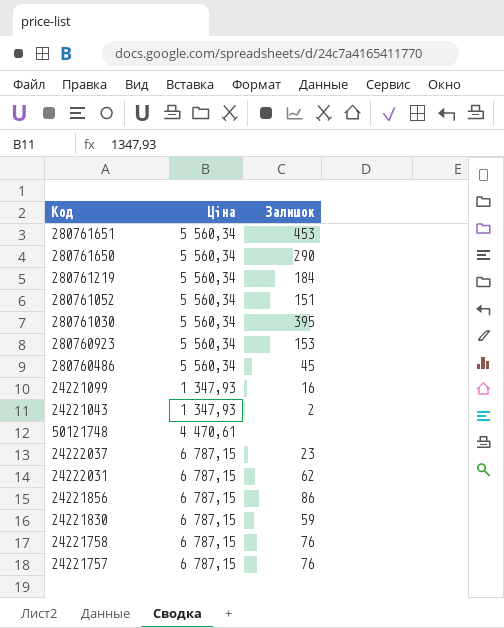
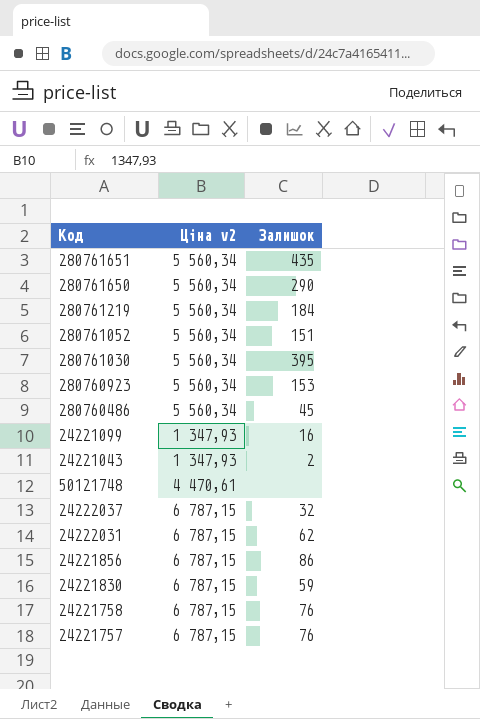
column name: Ціна -> Ціна v2
280761651 | Залишок: 453 -> 435
24222037 | Залишок: 23 -> 32

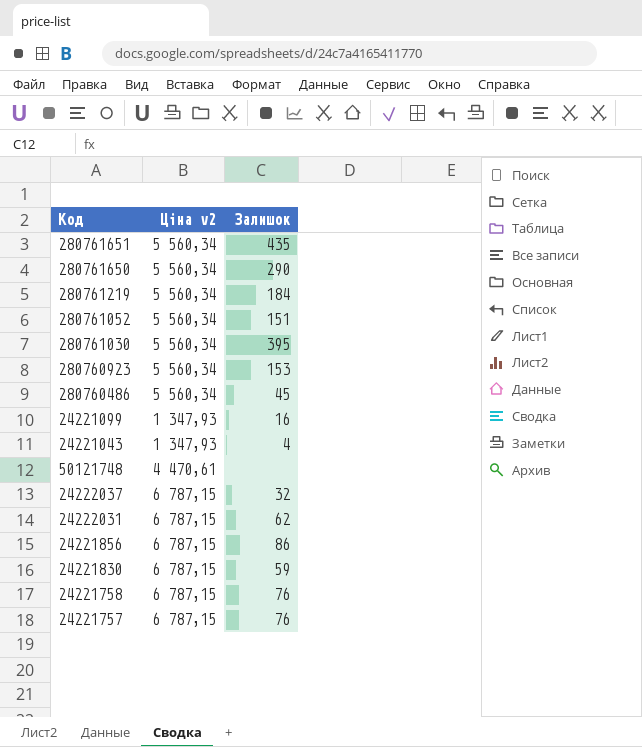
24221043 | Залишок: 2 -> 4

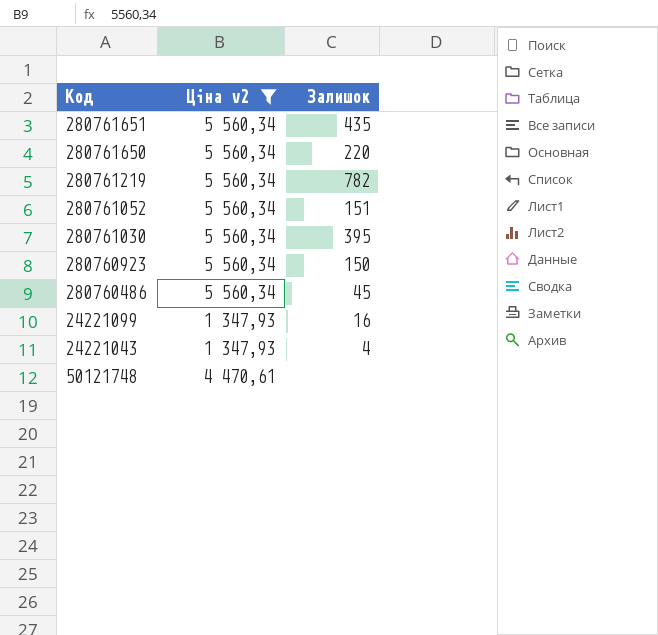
filter: none -> Ціна v2 != 6 787,15
280761650 | Залишок: 290 -> 220
280761219 | Залишок: 184 -> 782
280760923 | Залишок: 153 -> 150

